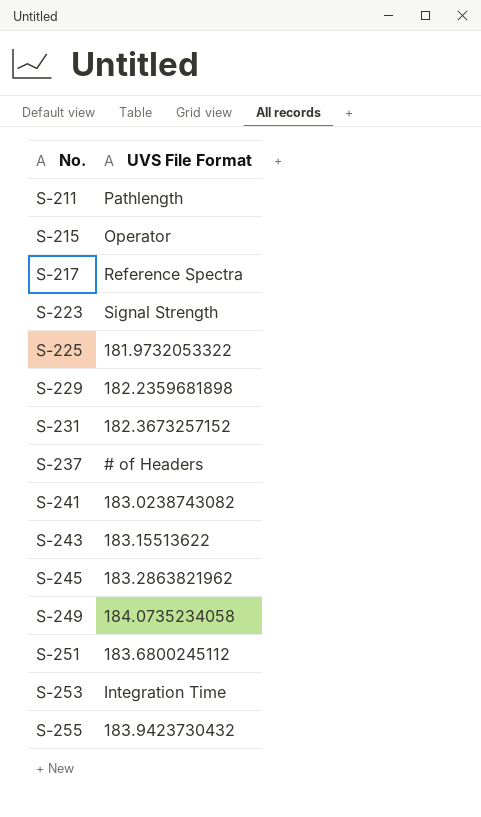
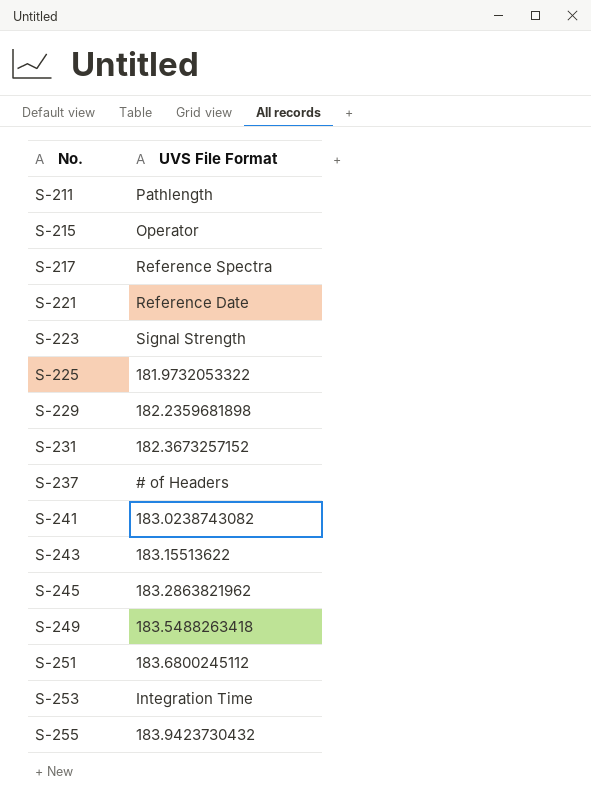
row S-221: none -> Reference Date
S-249 | UVS File Format: 184.0735234058 -> 183.5488263418

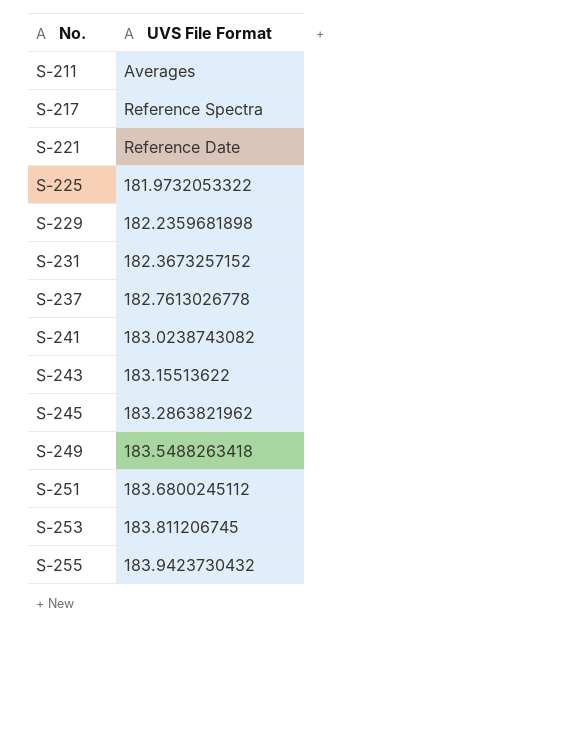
row S-215: Operator -> none
row S-223: Signal Strength -> none
S-211 | UVS File Format: Pathlength -> Averages
S-237 | UVS File Format: # of Headers -> 182.7613026778
S-253 | UVS File Format: Integration Time -> 183.811206745

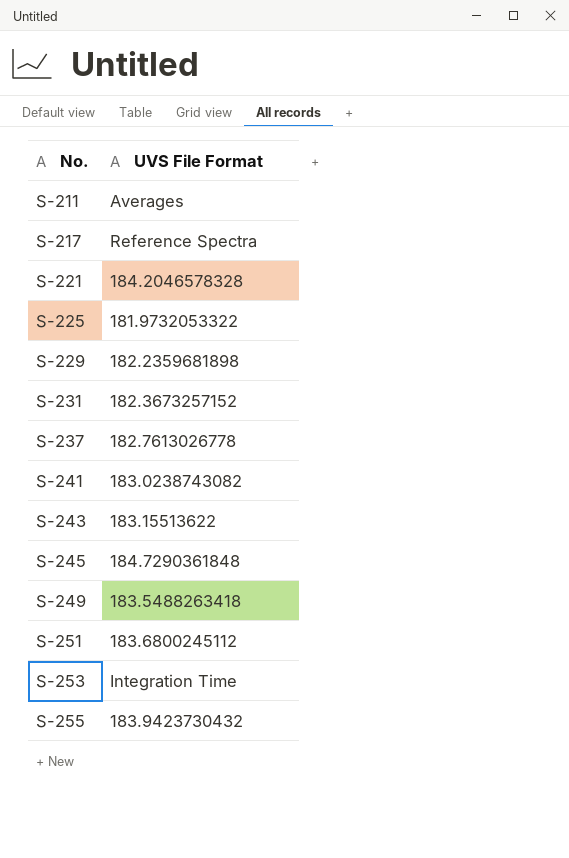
S-221 | UVS File Format: Reference Date -> 184.2046578328
S-245 | UVS File Format: 183.2863821962 -> 184.7290361848
S-253 | UVS File Format: 183.811206745 -> Integration Time

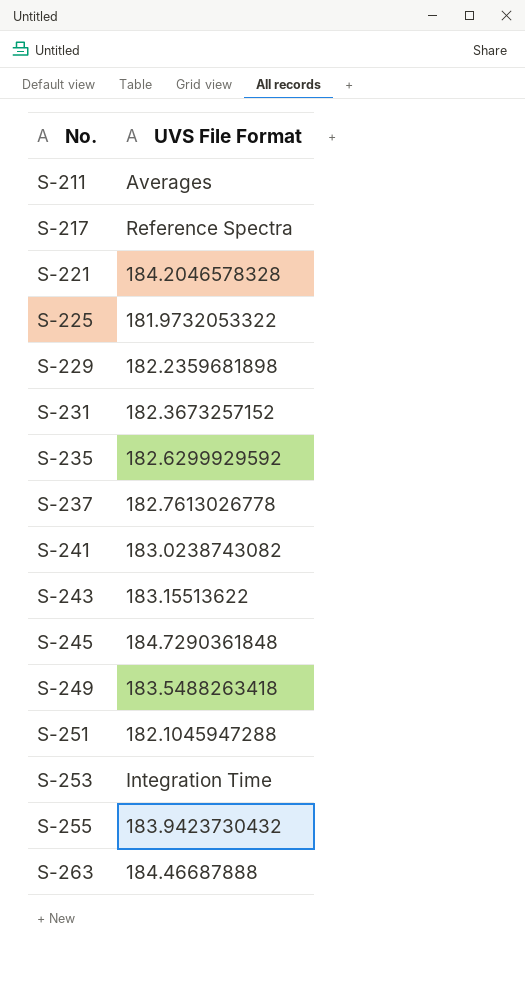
row S-235: none -> 182.6299929592
S-251 | UVS File Format: 183.6800245112 -> 182.1045947288
row S-263: none -> 184.46687888

